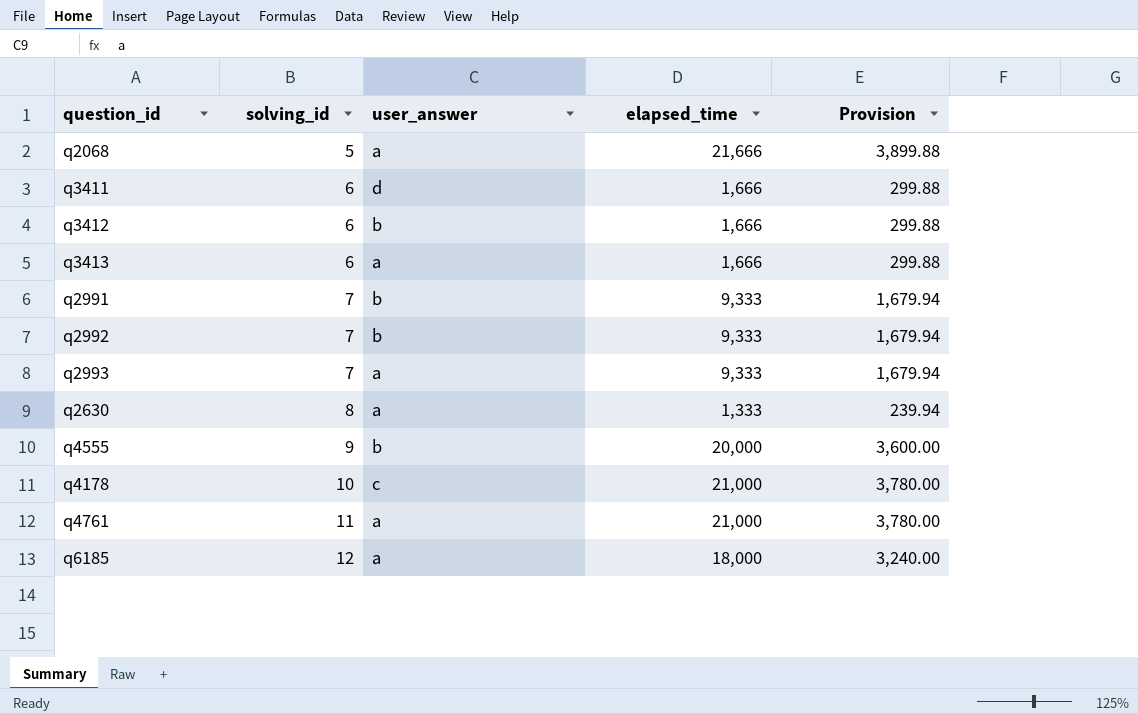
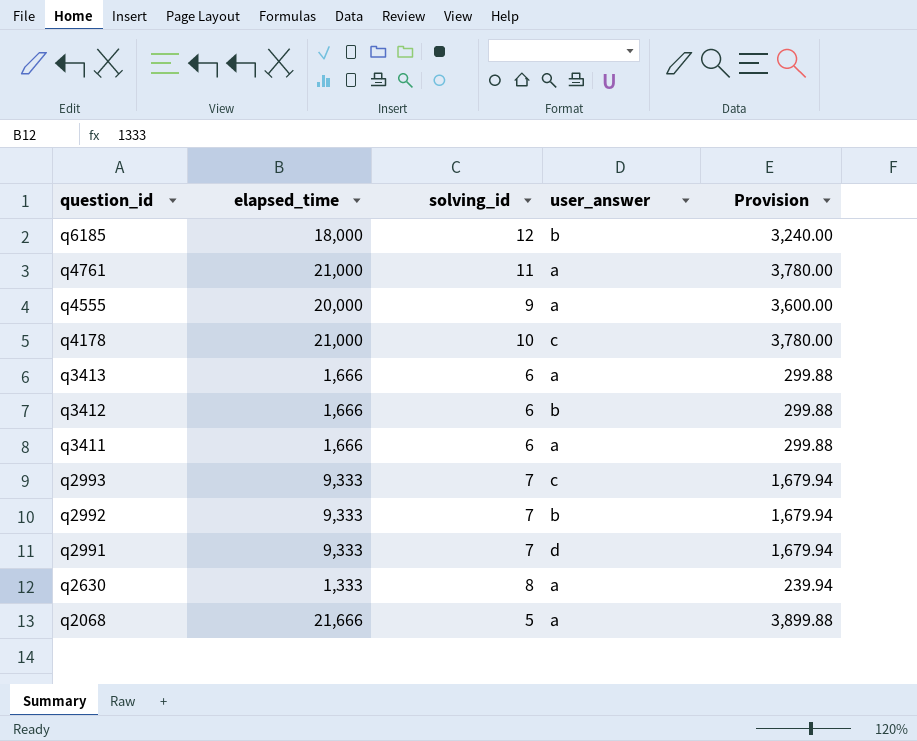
row order: solving_id ascending -> question_id descending
column elapsed_time | position: 4 -> 2
q6185 | user_answer: a -> b
q4555 | user_answer: b -> a
q3411 | user_answer: d -> a
q2993 | user_answer: a -> c
q2991 | user_answer: b -> d

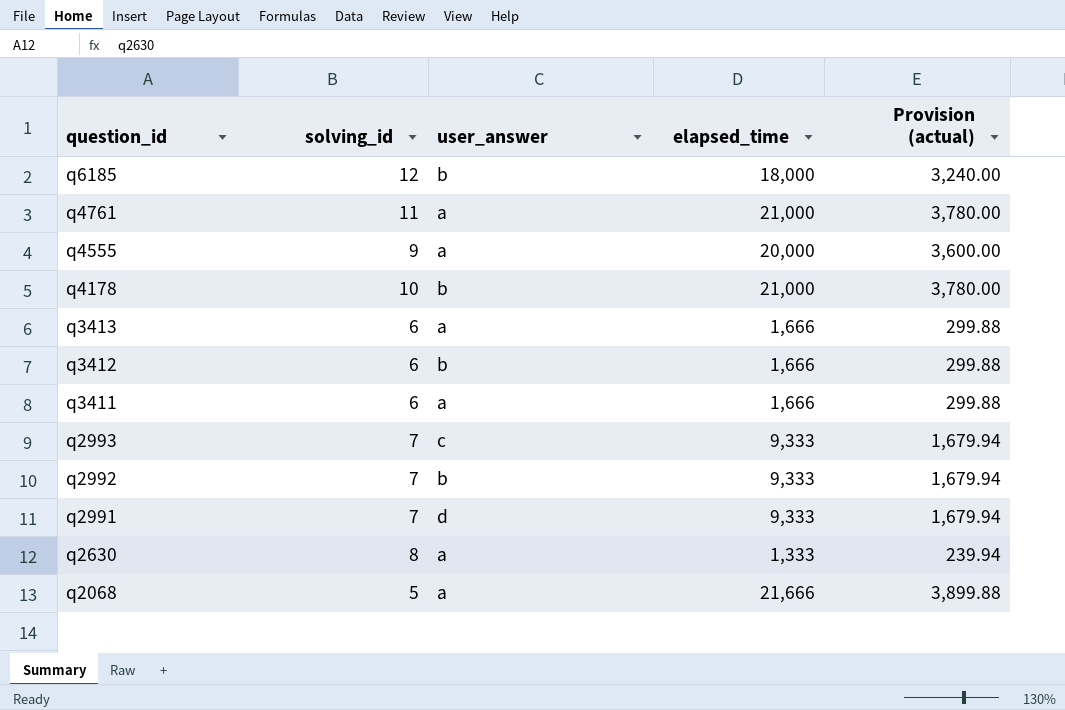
column elapsed_time | position: 2 -> 4
column name: Provision -> Provision (actual)
q4178 | user_answer: c -> b

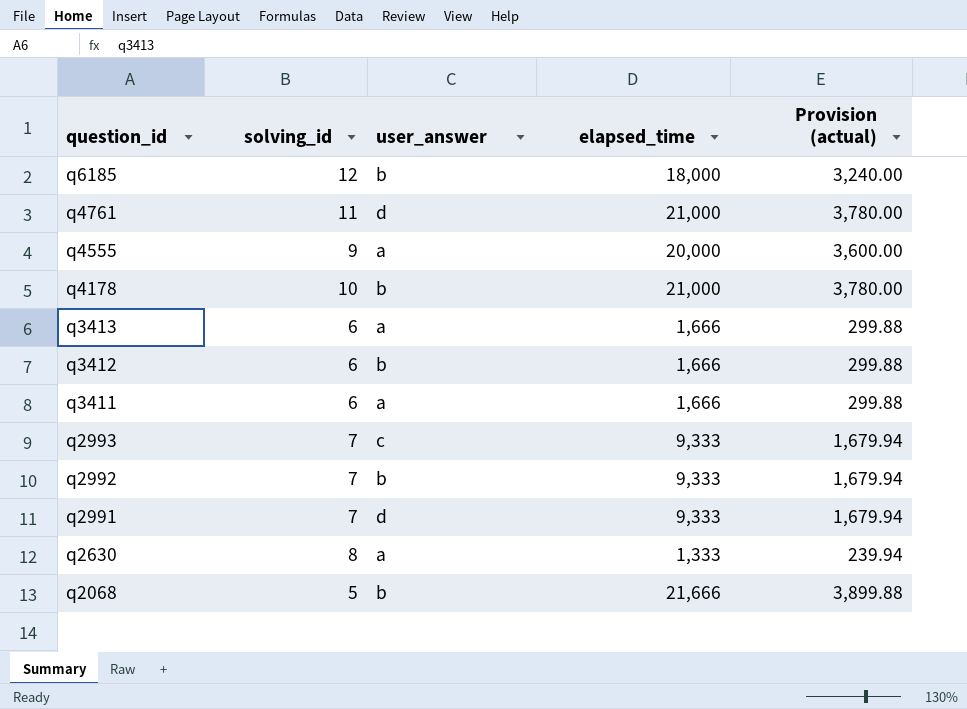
q4761 | user_answer: a -> d
q2068 | user_answer: a -> b

